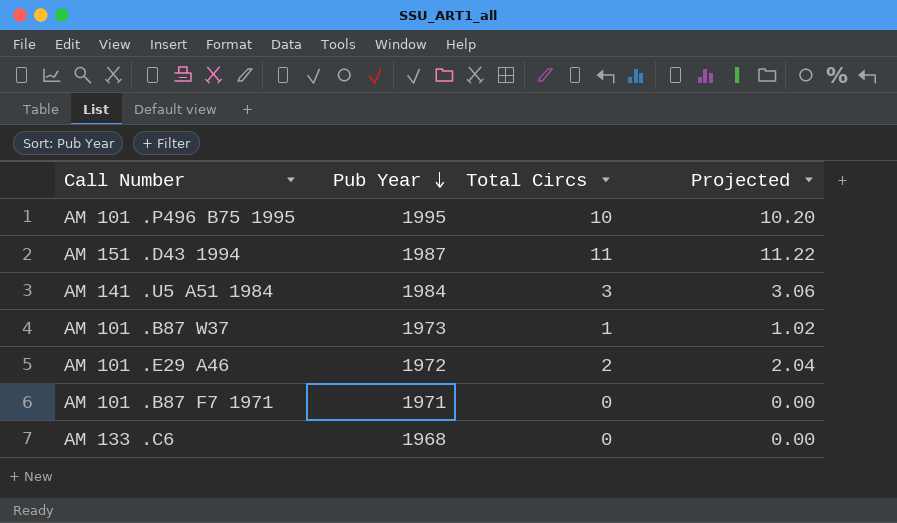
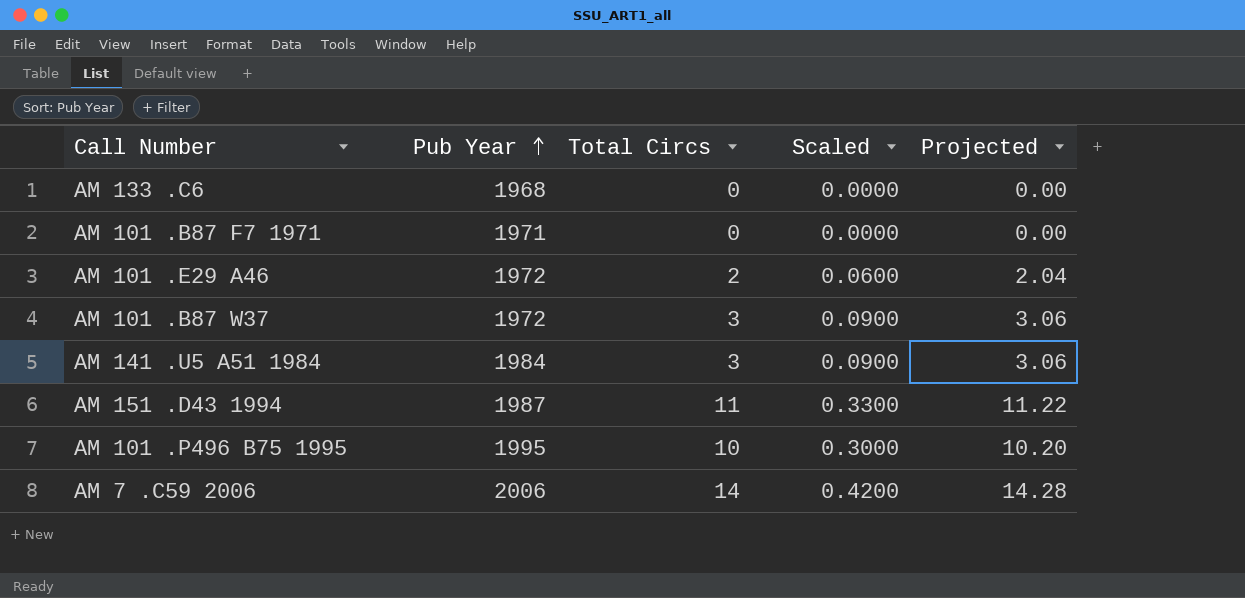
row order: Pub Year descending -> Pub Year ascending
column Scaled | formula: none -> [Total Circs] * 0.03
AM 101 .B87 W37 | Pub Year: 1973 -> 1972
AM 101 .B87 W37 | Total Circs: 1 -> 3
AM 101 .B87 W37 | Projected: 1.02 -> 3.06
row AM 7 .C59 2006: none -> 2006 | 14 | 0.4200 | 14.28

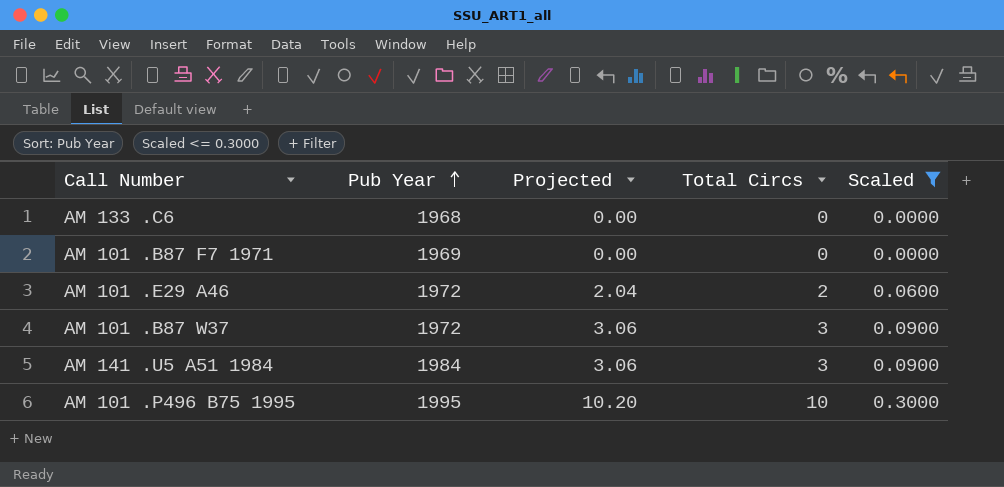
filter: none -> Scaled <= 0.3000
column Projected | position: 5 -> 3
AM 101 .B87 F7 1971 | Pub Year: 1971 -> 1969

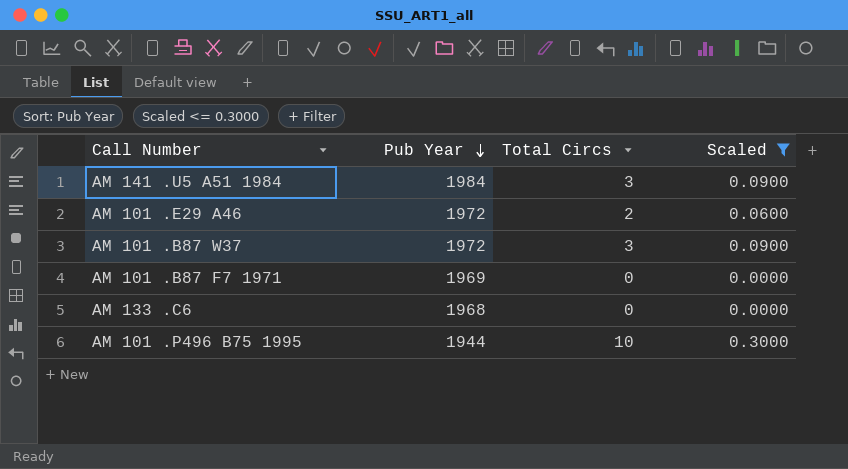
row order: Pub Year ascending -> Pub Year descending
column Projected | formula: [Total Circs] * 1.02 -> none
AM 101 .P496 B75 1995 | Pub Year: 1995 -> 1944

